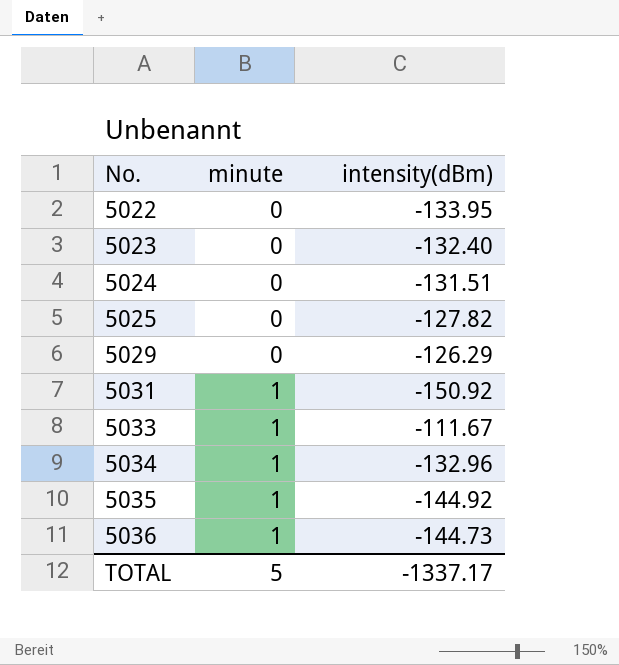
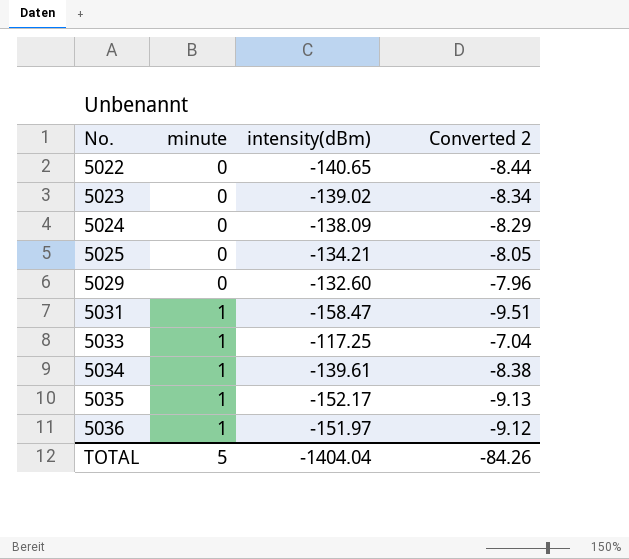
column Converted 2 | formula: none -> [intensity(dBm)] * 0.06
5022 | intensity(dBm): -133.95 -> -140.65
5023 | intensity(dBm): -132.40 -> -139.02
5024 | intensity(dBm): -131.51 -> -138.09
5025 | intensity(dBm): -127.82 -> -134.21
5029 | intensity(dBm): -126.29 -> -132.60
5031 | intensity(dBm): -150.92 -> -158.47
5033 | intensity(dBm): -111.67 -> -117.25
5034 | intensity(dBm): -132.96 -> -139.61
5035 | intensity(dBm): -144.92 -> -152.17
5036 | intensity(dBm): -144.73 -> -151.97
TOTAL | intensity(dBm): -1337.17 -> -1404.04

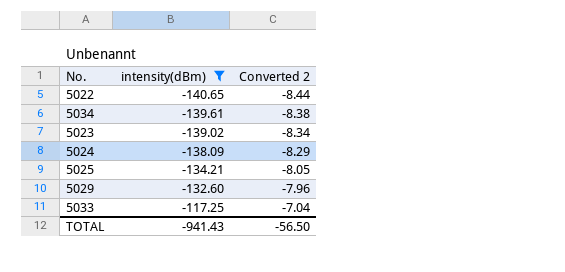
filter: none -> intensity(dBm) >= -140.65
row order: No. ascending -> intensity(dBm) ascending
column minute | position: 2 -> none
TOTAL | intensity(dBm): -1404.04 -> -941.43
TOTAL | Converted 2: -84.26 -> -56.50

